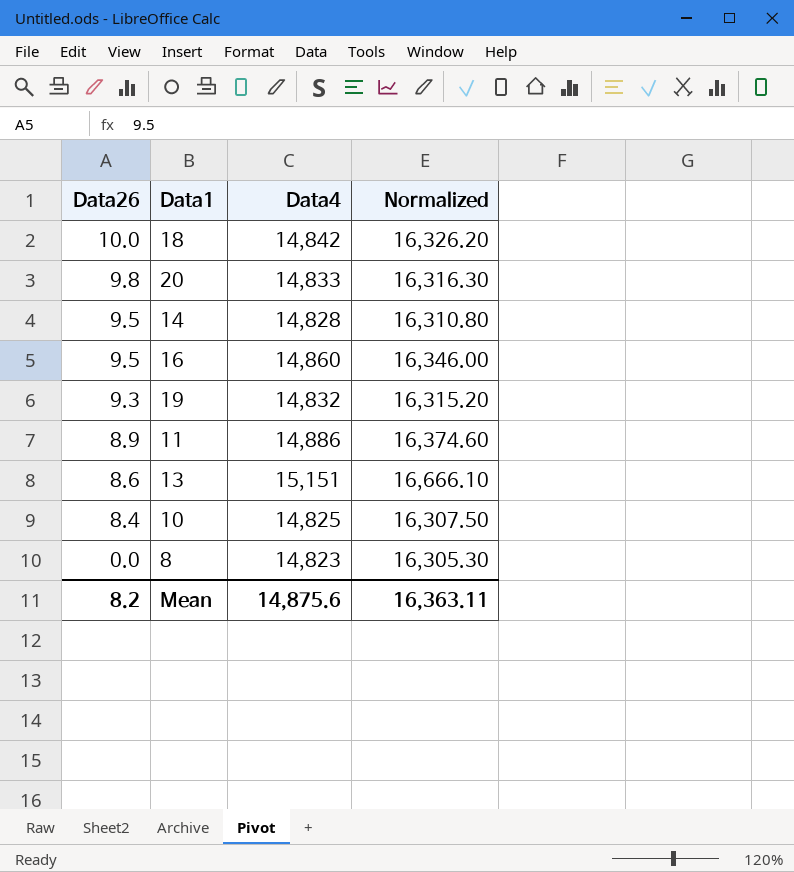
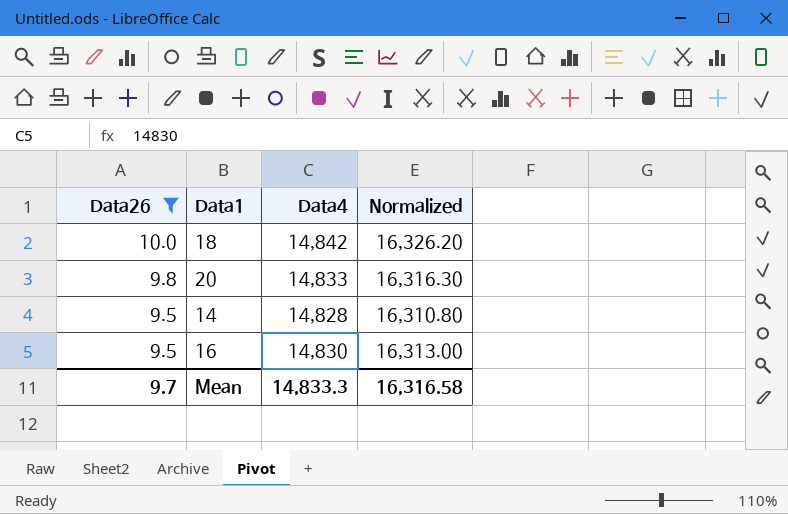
filter: none -> Data26 >= 9.5
16 | Data4: 14,860 -> 14,830
16 | Normalized: 16,346.00 -> 16,313.00
Mean | Data26: 8.2 -> 9.7
Mean | Data4: 14,875.6 -> 14,833.3
Mean | Normalized: 16,363.11 -> 16,316.58

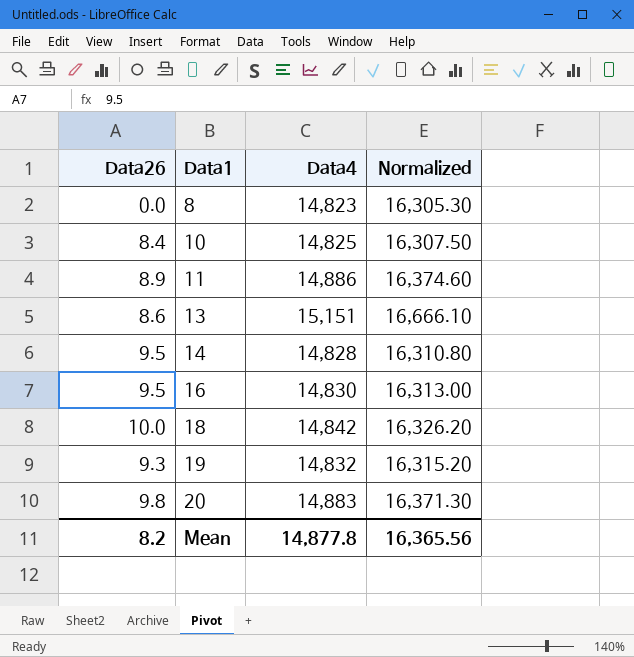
filter: Data26 >= 9.5 -> none
row order: Data26 descending -> Data1 ascending
20 | Data4: 14,833 -> 14,883
20 | Normalized: 16,316.30 -> 16,371.30
Mean | Data26: 9.7 -> 8.2
Mean | Data4: 14,833.3 -> 14,877.8
Mean | Normalized: 16,316.58 -> 16,365.56

